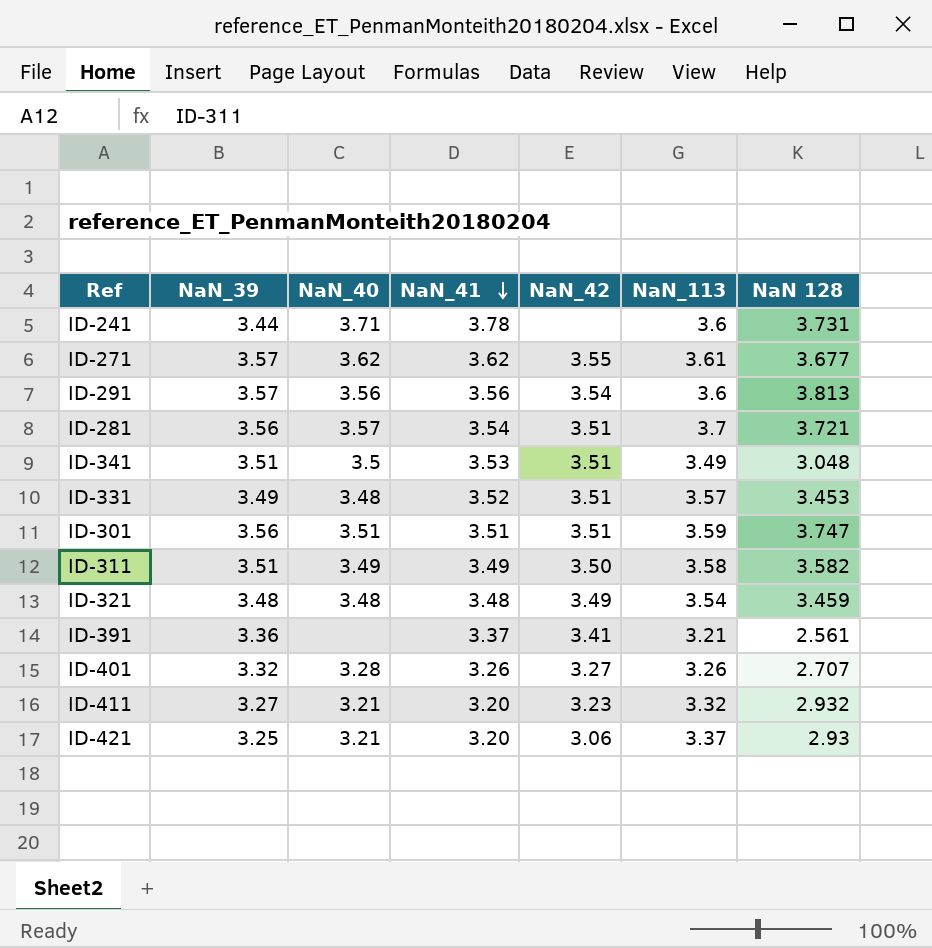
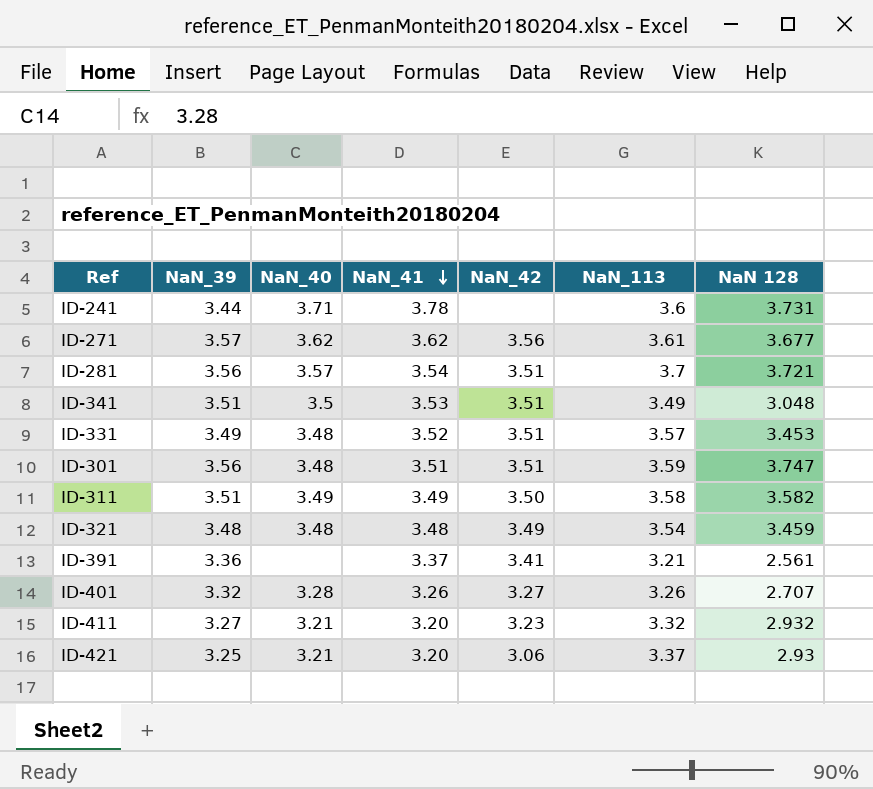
row ID-291: 3.57 | 3.56 | 3.56 | 3.54 | 3.6 | 3.813 -> none
ID-271 | NaN_42: 3.55 -> 3.56
ID-301 | NaN_40: 3.51 -> 3.48

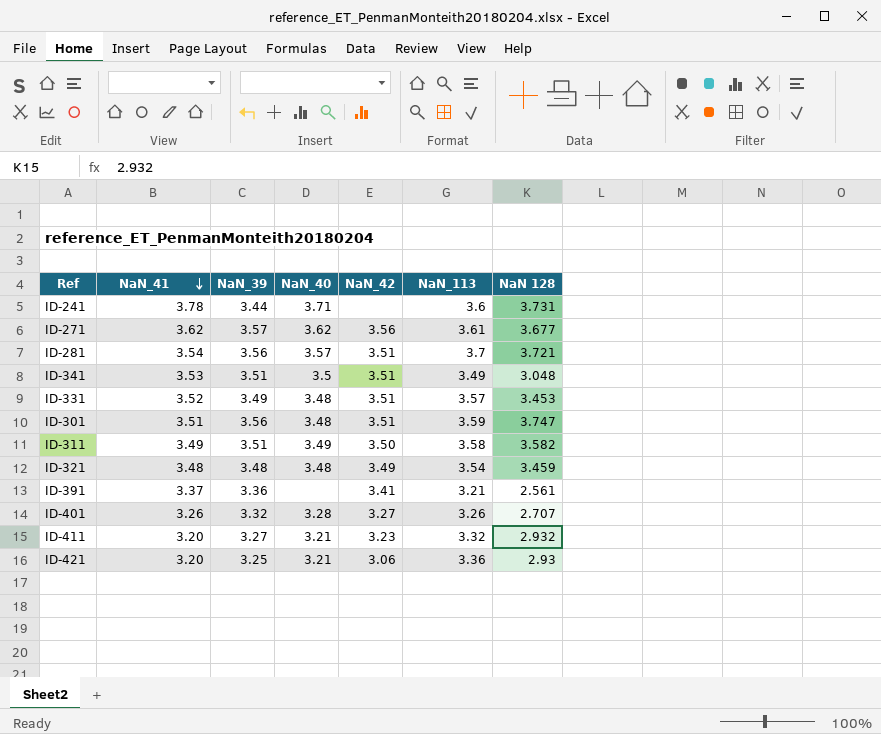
column NaN_41 | position: 4 -> 2
ID-421 | NaN_113: 3.37 -> 3.36

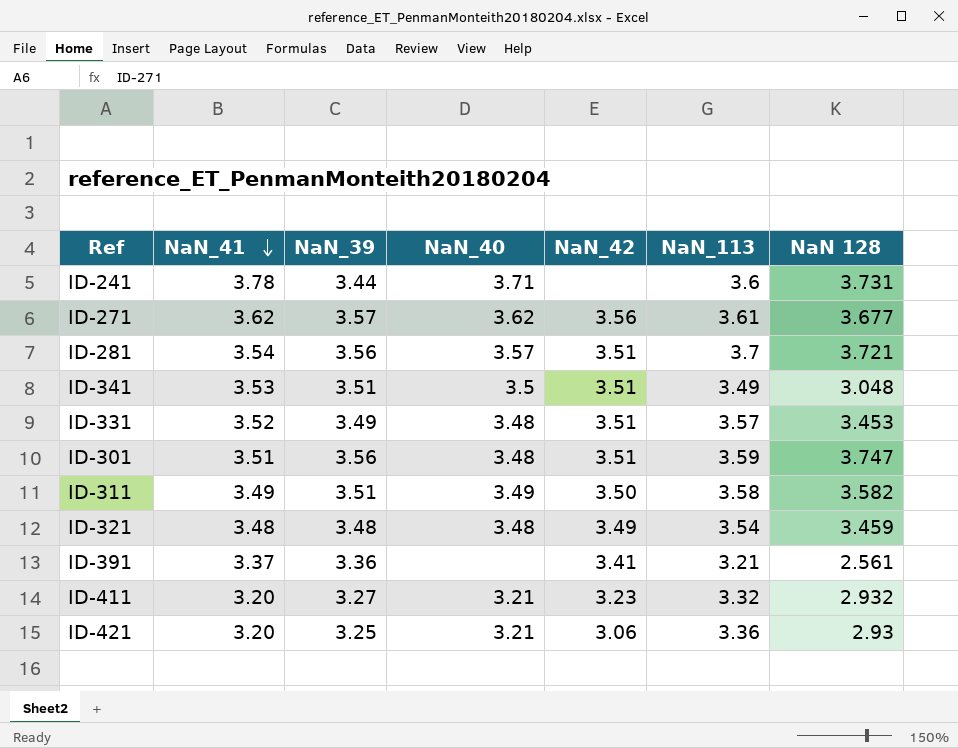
row ID-401: 3.26 | 3.32 | 3.28 | 3.27 | 3.26 | 2.707 -> none

